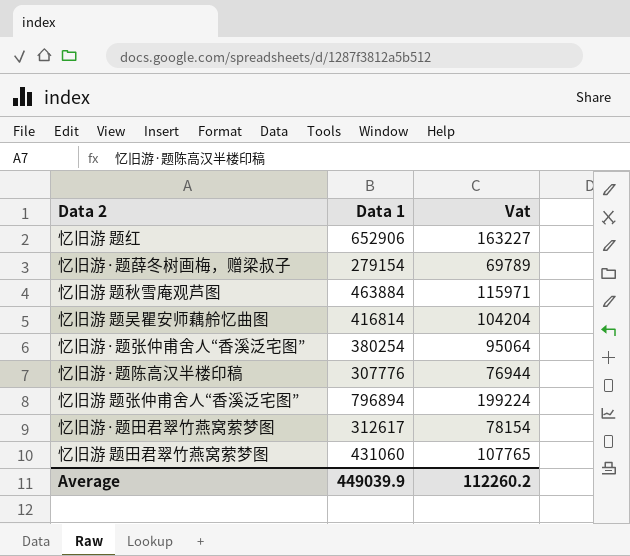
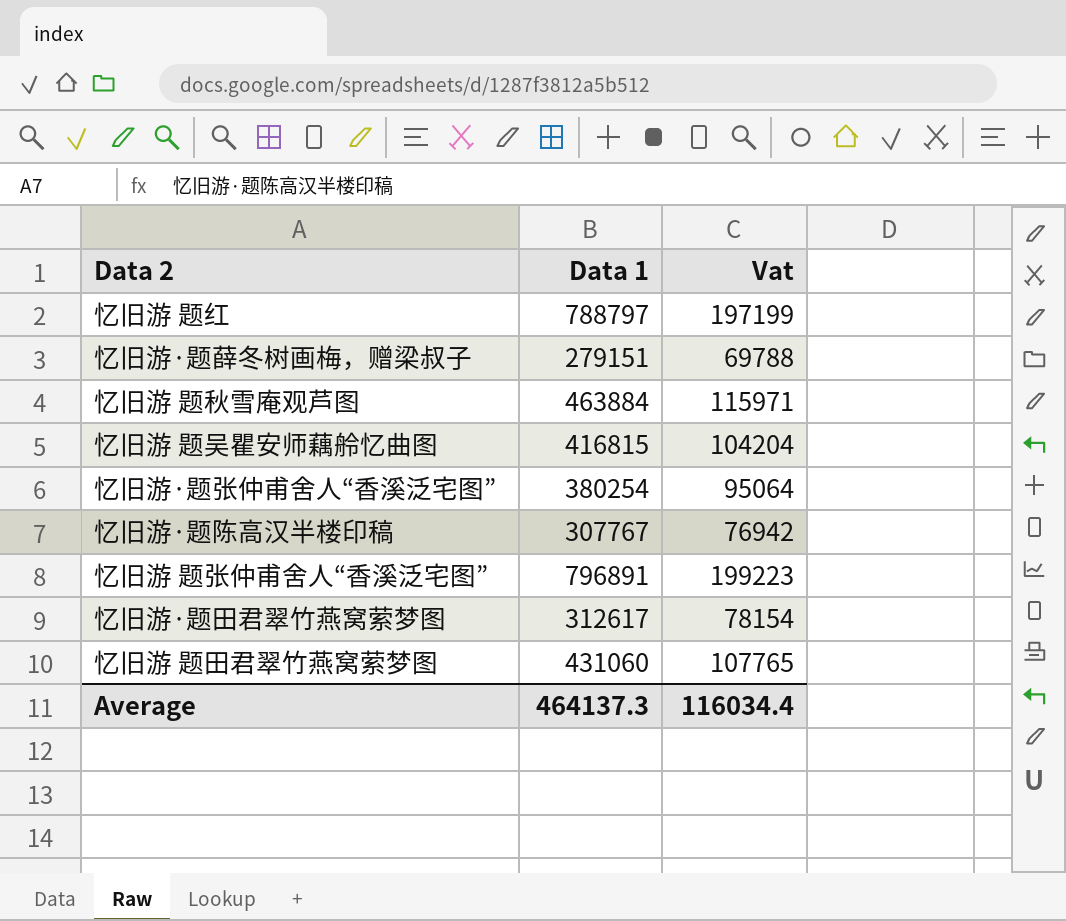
忆旧游 题红 | Data 1: 652906 -> 788797
忆旧游 题红 | Vat: 163227 -> 197199
忆旧游·题薛冬树画梅，赠梁叔子 | Data 1: 279154 -> 279151
忆旧游·题薛冬树画梅，赠梁叔子 | Vat: 69789 -> 69788
忆旧游 题吴瞿安师藕舲忆曲图 | Data 1: 416814 -> 416815
忆旧游·题陈高汉半楼印稿 | Data 1: 307776 -> 307767
忆旧游·题陈高汉半楼印稿 | Vat: 76944 -> 76942
忆旧游 题张仲甫舍人“香溪泛宅图” | Data 1: 796894 -> 796891
忆旧游 题张仲甫舍人“香溪泛宅图” | Vat: 199224 -> 199223
Average | Data 1: 449039.9 -> 464137.3
Average | Vat: 112260.2 -> 116034.4

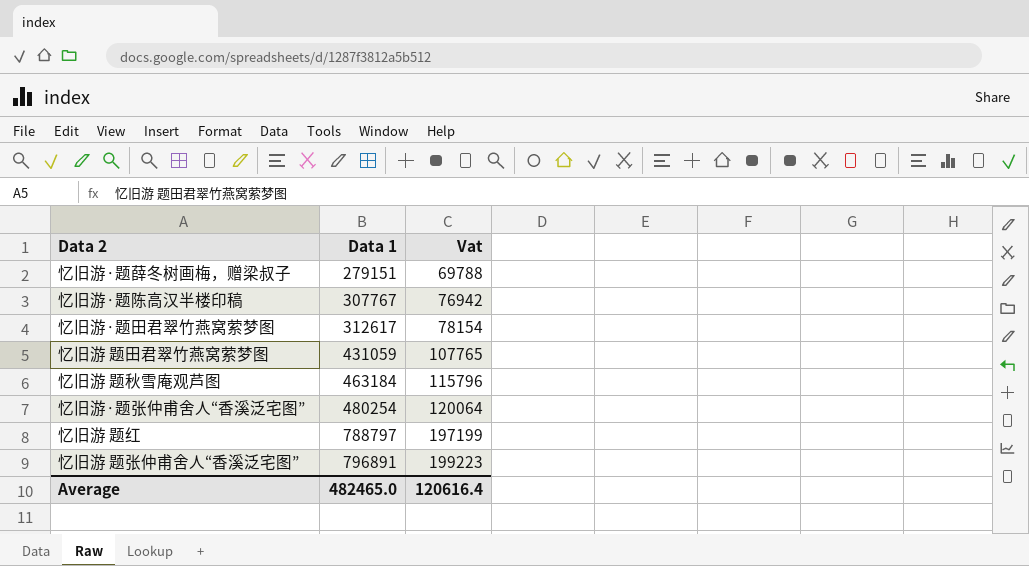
row order: none -> Data 1 ascending
row 忆旧游 题吴瞿安师藕舲忆曲图: 416815 | 104204 -> none
忆旧游 题田君翠竹燕窝萦梦图 | Data 1: 431060 -> 431059
忆旧游 题秋雪庵观芦图 | Data 1: 463884 -> 463184
忆旧游 题秋雪庵观芦图 | Vat: 115971 -> 115796
忆旧游·题张仲甫舍人“香溪泛宅图” | Data 1: 380254 -> 480254
忆旧游·题张仲甫舍人“香溪泛宅图” | Vat: 95064 -> 120064
Average | Data 1: 464137.3 -> 482465.0
Average | Vat: 116034.4 -> 120616.4

